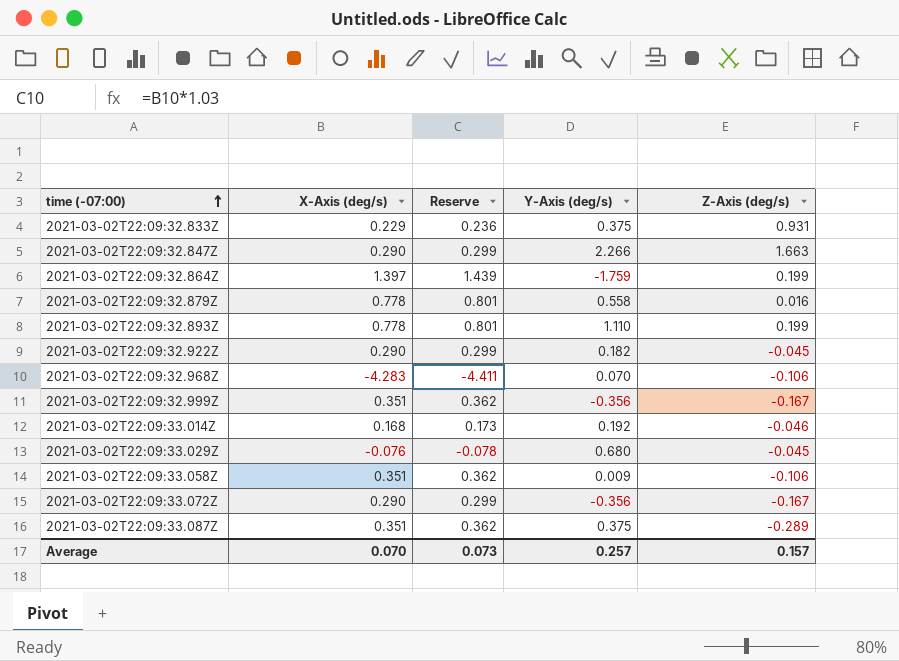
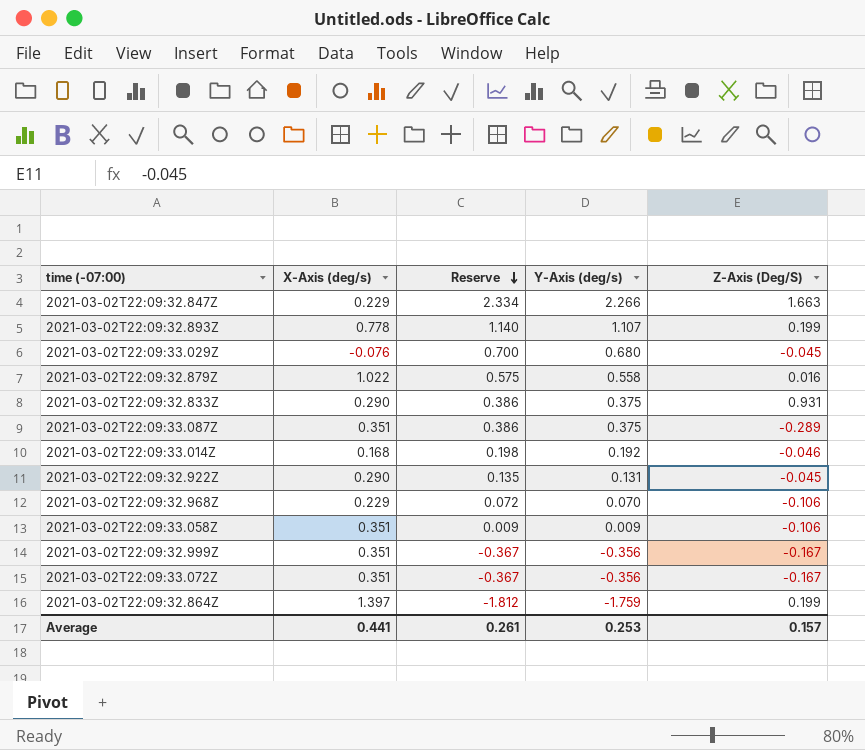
row order: time (-07:00) ascending -> Reserve descending
column Reserve | formula: [X-Axis (deg/s)] * 1.03 -> [Y-Axis (deg/s)] * 1.03
column name: Z-Axis (deg/s) -> Z-Axis (Deg/S)
2021-03-02T22:09:32.847Z | X-Axis (deg/s): 0.290 -> 0.229
2021-03-02T22:09:32.893Z | Y-Axis (deg/s): 1.110 -> 1.107
2021-03-02T22:09:32.879Z | X-Axis (deg/s): 0.778 -> 1.022
2021-03-02T22:09:32.833Z | X-Axis (deg/s): 0.229 -> 0.290
2021-03-02T22:09:32.922Z | Y-Axis (deg/s): 0.182 -> 0.131
2021-03-02T22:09:32.968Z | X-Axis (deg/s): -4.283 -> 0.229
2021-03-02T22:09:33.072Z | X-Axis (deg/s): 0.290 -> 0.351
Average | X-Axis (deg/s): 0.070 -> 0.441
Average | Reserve: 0.073 -> 0.261
Average | Y-Axis (deg/s): 0.257 -> 0.253

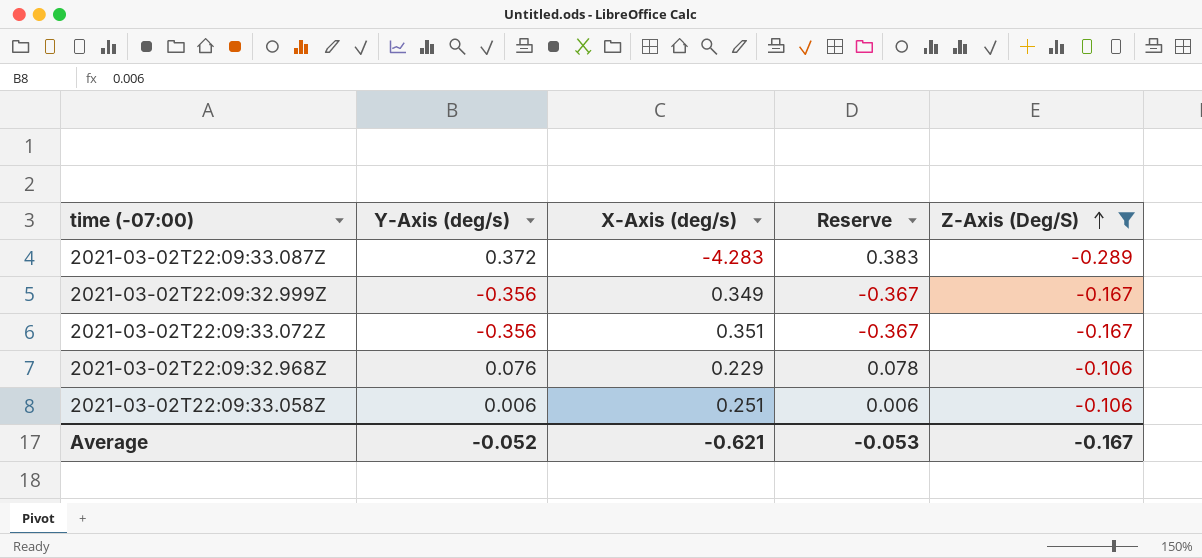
filter: none -> Z-Axis (Deg/S) <= -0.106
row order: Reserve descending -> Z-Axis (Deg/S) ascending
column Y-Axis (deg/s) | position: 4 -> 2
2021-03-02T22:09:33.087Z | Y-Axis (deg/s): 0.375 -> 0.372
2021-03-02T22:09:33.087Z | X-Axis (deg/s): 0.351 -> -4.283
2021-03-02T22:09:33.087Z | Reserve: 0.386 -> 0.383
2021-03-02T22:09:32.999Z | X-Axis (deg/s): 0.351 -> 0.349
2021-03-02T22:09:32.968Z | Y-Axis (deg/s): 0.070 -> 0.076
2021-03-02T22:09:32.968Z | Reserve: 0.072 -> 0.078
2021-03-02T22:09:33.058Z | Y-Axis (deg/s): 0.009 -> 0.006
2021-03-02T22:09:33.058Z | X-Axis (deg/s): 0.351 -> 0.251
2021-03-02T22:09:33.058Z | Reserve: 0.009 -> 0.006
Average | Y-Axis (deg/s): 0.253 -> -0.052
Average | X-Axis (deg/s): 0.441 -> -0.621
Average | Reserve: 0.261 -> -0.053
Average | Z-Axis (Deg/S): 0.157 -> -0.167

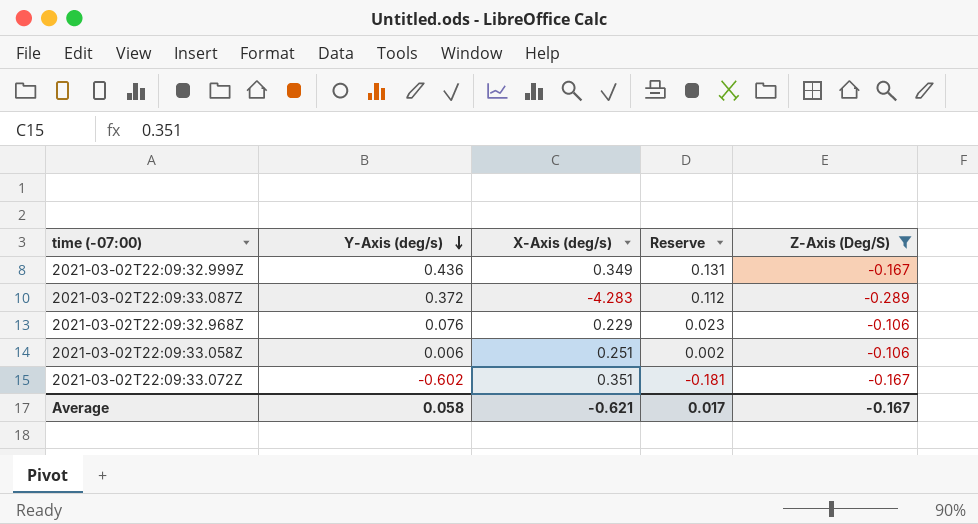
row order: Z-Axis (Deg/S) ascending -> Y-Axis (deg/s) descending
column Reserve | formula: [Y-Axis (deg/s)] * 1.03 -> [Y-Axis (deg/s)] * 0.3
2021-03-02T22:09:32.999Z | Y-Axis (deg/s): -0.356 -> 0.436
2021-03-02T22:09:33.072Z | Y-Axis (deg/s): -0.356 -> -0.602
Average | Y-Axis (deg/s): -0.052 -> 0.058
Average | Reserve: -0.053 -> 0.017

